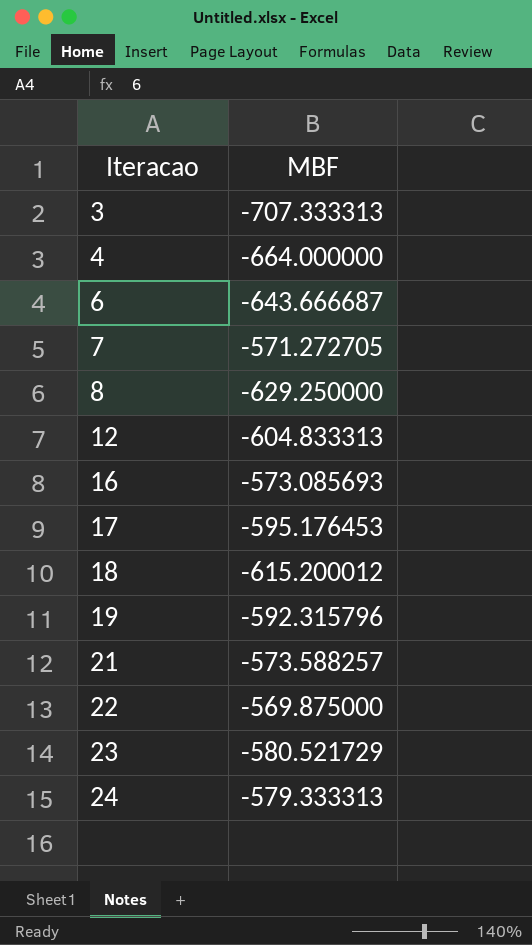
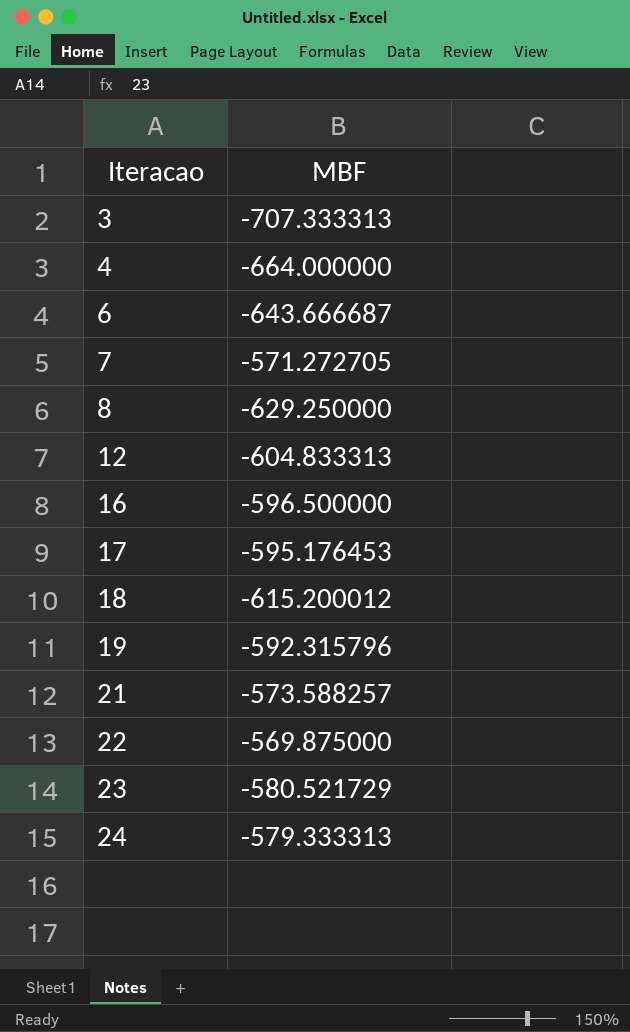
16 | MBF: -573.085693 -> -596.500000

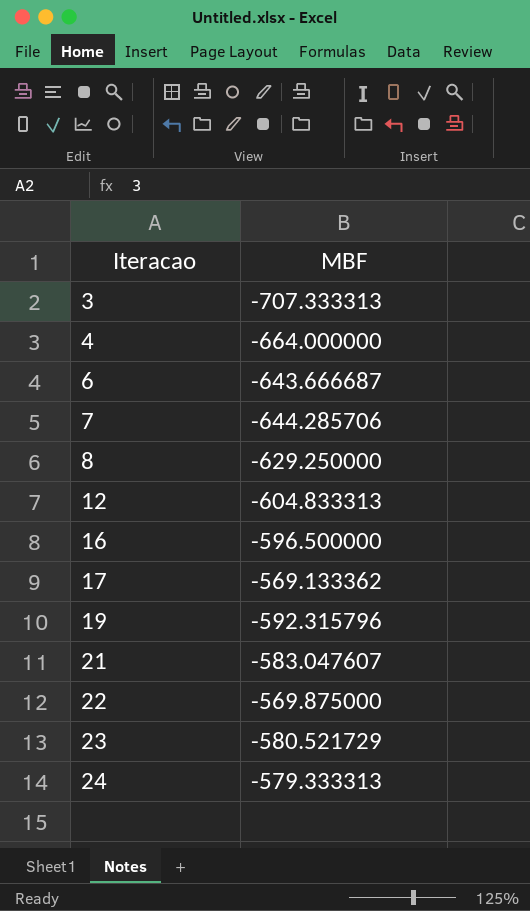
row 18: -615.200012 -> none
7 | MBF: -571.272705 -> -644.285706
17 | MBF: -595.176453 -> -569.133362
21 | MBF: -573.588257 -> -583.047607

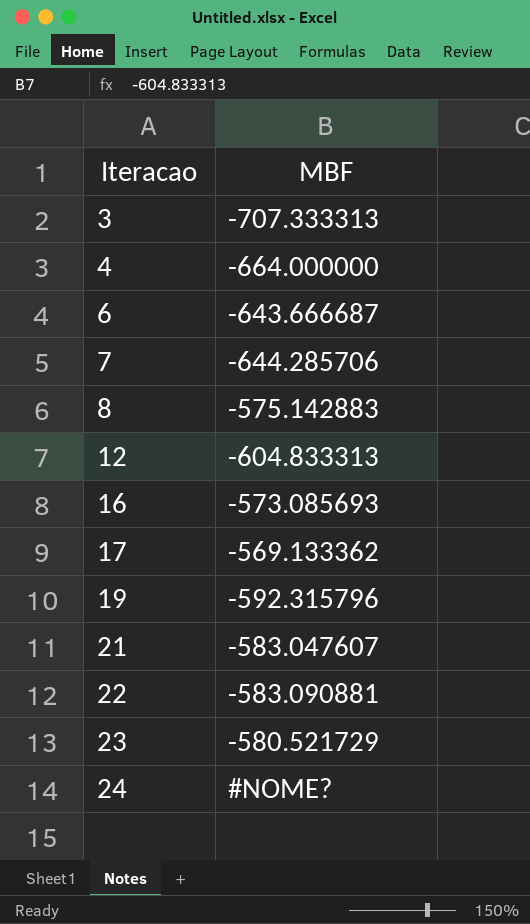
8 | MBF: -629.250000 -> -575.142883
16 | MBF: -596.500000 -> -573.085693
22 | MBF: -569.875000 -> -583.090881
24 | MBF: -579.333313 -> #NOME?

